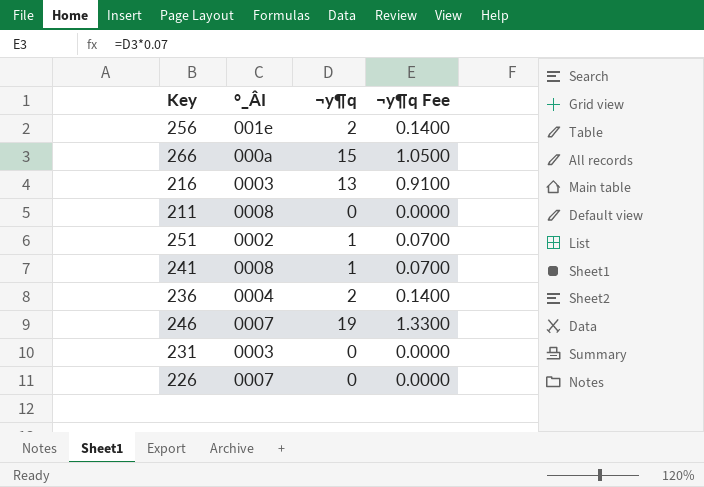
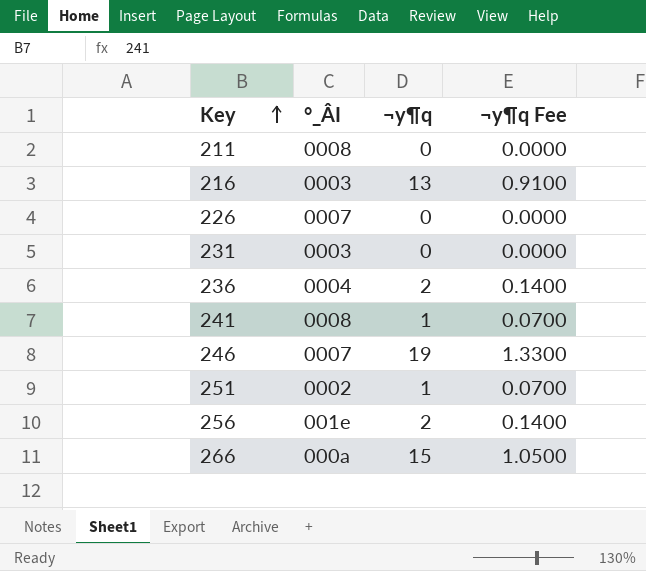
row order: none -> Key ascending

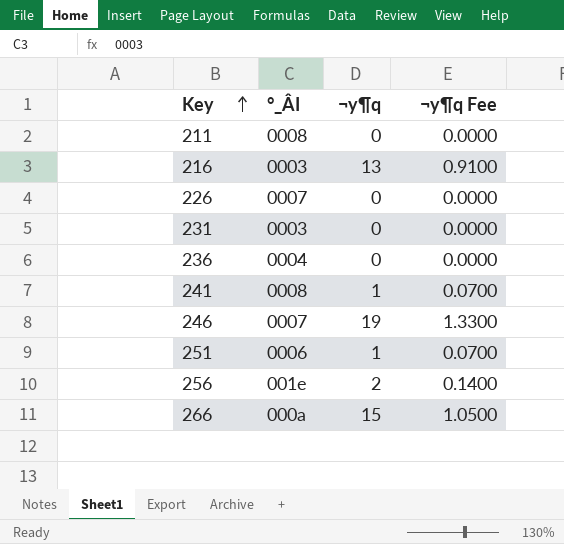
236 | ¬y¶q: 2 -> 0
236 | ¬y¶q Fee: 0.1400 -> 0.0000
251 | °_ÂI: 0002 -> 0006

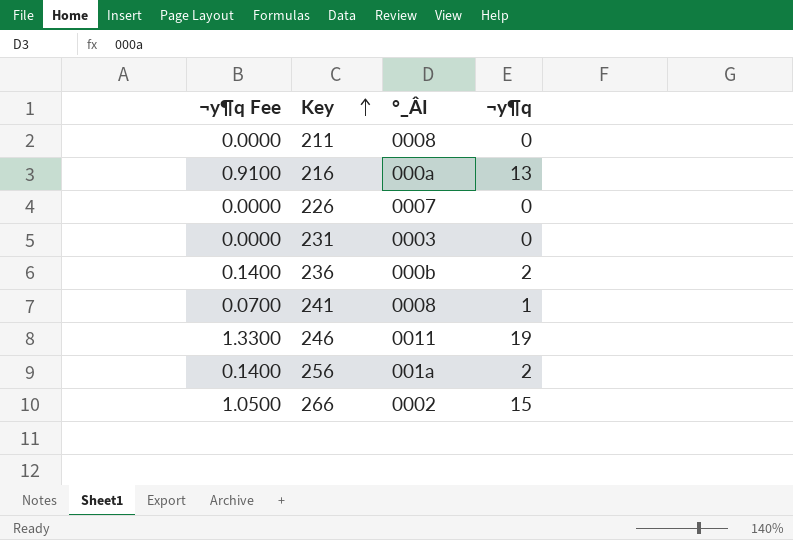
column ¬y¶q Fee | position: 4 -> 1
row 251: 0006 | 1 | 0.0700 -> none
216 | °_ÂI: 0003 -> 000a
236 | ¬y¶q Fee: 0.0000 -> 0.1400
236 | °_ÂI: 0004 -> 000b
236 | ¬y¶q: 0 -> 2
246 | °_ÂI: 0007 -> 0011
256 | °_ÂI: 001e -> 001a
266 | °_ÂI: 000a -> 0002

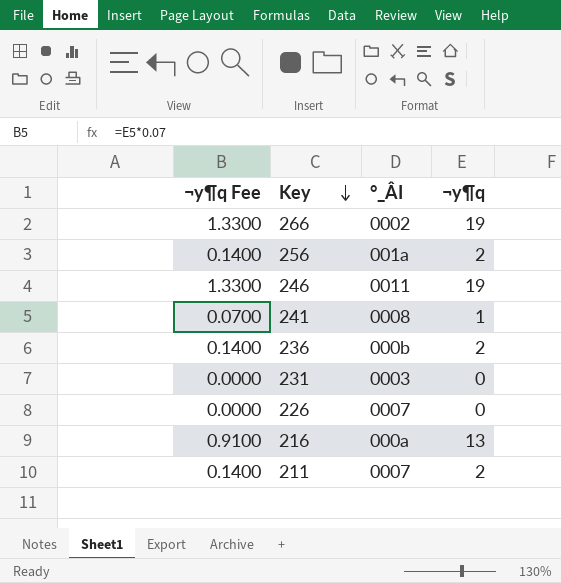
row order: Key ascending -> Key descending
266 | ¬y¶q Fee: 1.0500 -> 1.3300
266 | ¬y¶q: 15 -> 19
211 | ¬y¶q Fee: 0.0000 -> 0.1400
211 | °_ÂI: 0008 -> 0007
211 | ¬y¶q: 0 -> 2

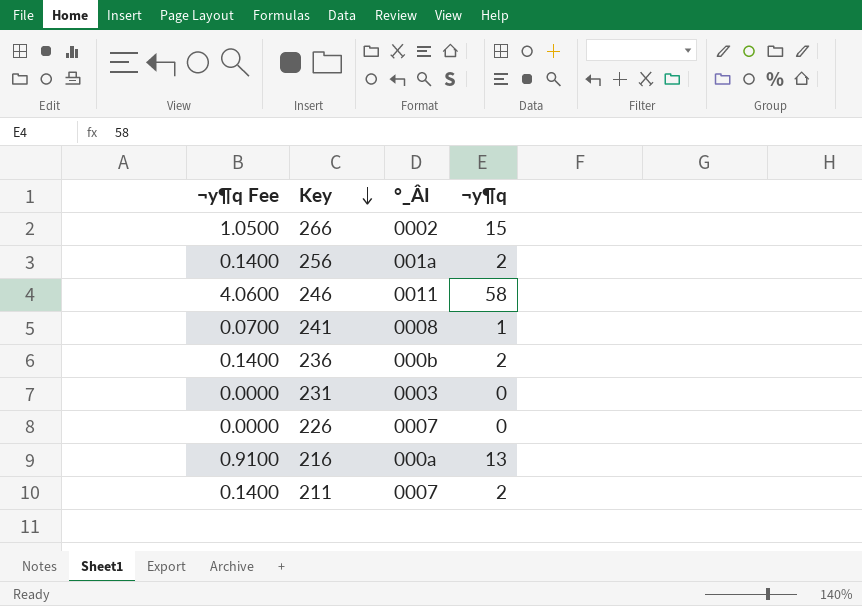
266 | ¬y¶q Fee: 1.3300 -> 1.0500
266 | ¬y¶q: 19 -> 15
246 | ¬y¶q Fee: 1.3300 -> 4.0600
246 | ¬y¶q: 19 -> 58

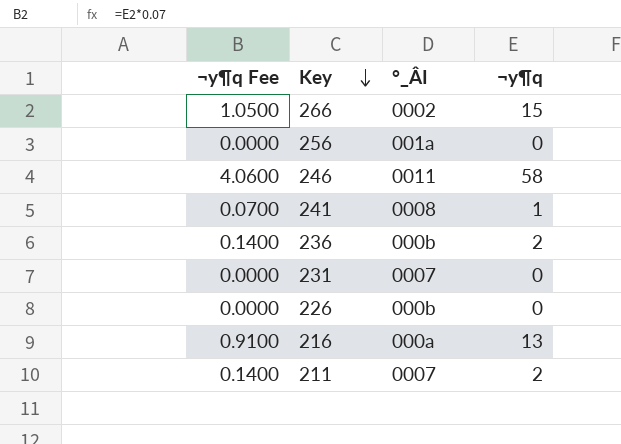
256 | ¬y¶q Fee: 0.1400 -> 0.0000
256 | ¬y¶q: 2 -> 0
231 | °_ÂI: 0003 -> 0007
226 | °_ÂI: 0007 -> 000b

